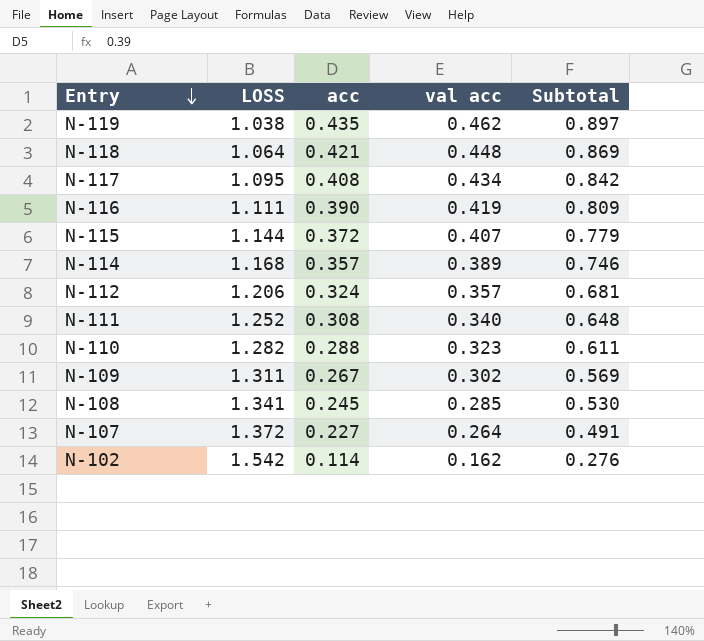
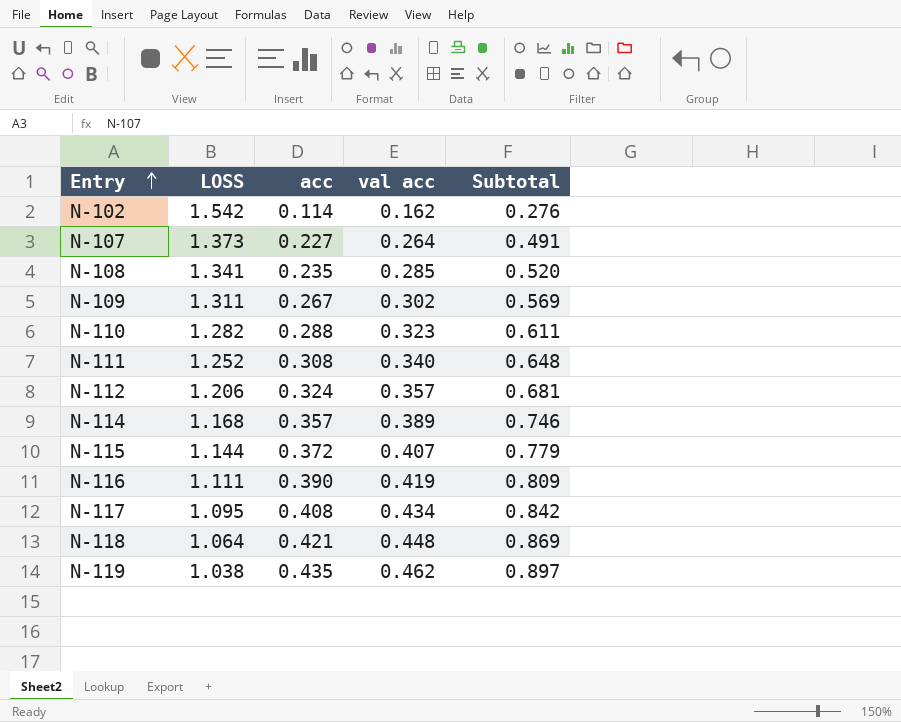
row order: Entry descending -> Entry ascending
N-107 | LOSS: 1.372 -> 1.373
N-108 | acc: 0.245 -> 0.235
N-108 | Subtotal: 0.530 -> 0.520

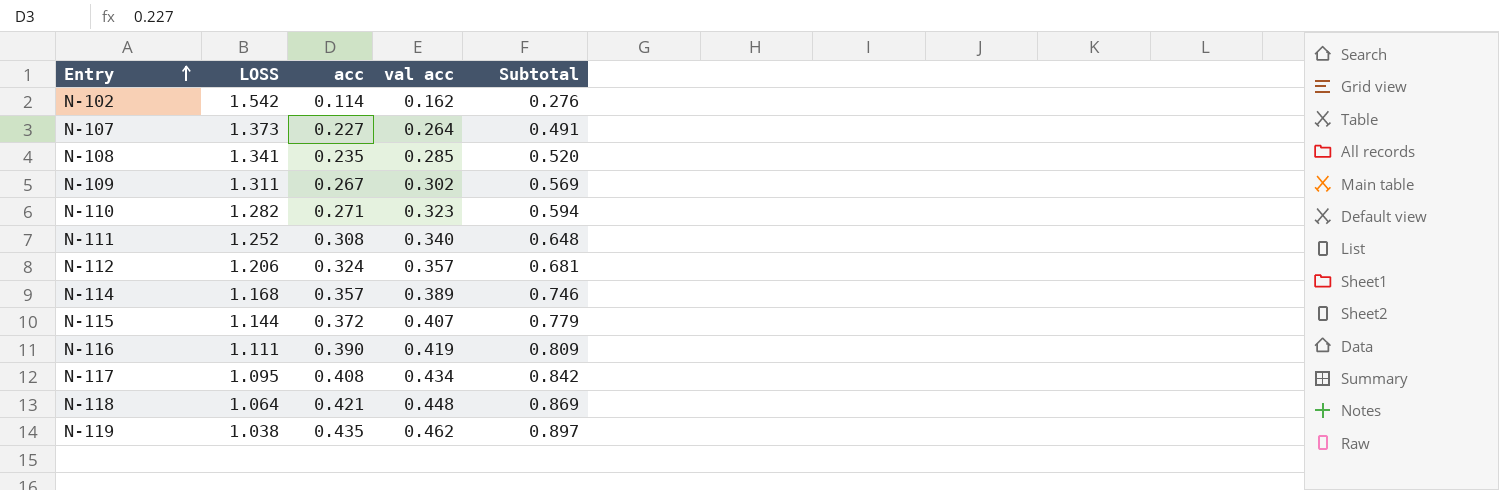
N-110 | acc: 0.288 -> 0.271
N-110 | Subtotal: 0.611 -> 0.594

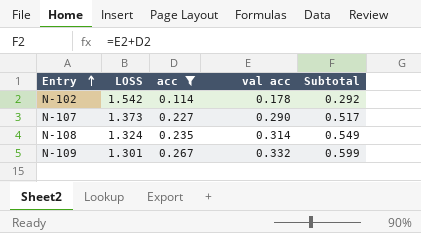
filter: none -> acc <= 0.267
N-102 | val acc: 0.162 -> 0.178
N-102 | Subtotal: 0.276 -> 0.292
N-107 | val acc: 0.264 -> 0.290
N-107 | Subtotal: 0.491 -> 0.517
N-108 | LOSS: 1.341 -> 1.324
N-108 | val acc: 0.285 -> 0.314
N-108 | Subtotal: 0.520 -> 0.549
N-109 | LOSS: 1.311 -> 1.301
N-109 | val acc: 0.302 -> 0.332
N-109 | Subtotal: 0.569 -> 0.599

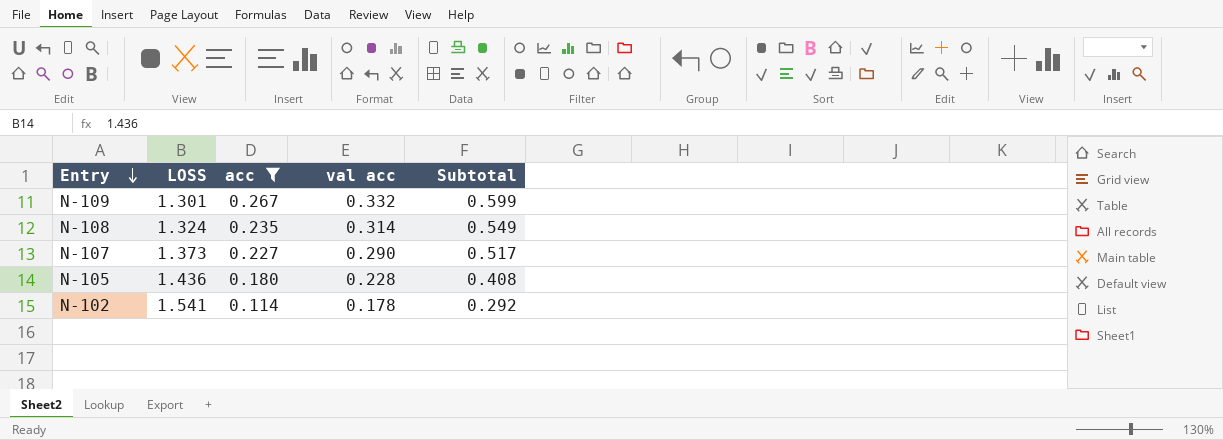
row order: Entry ascending -> Entry descending
row N-105: none -> 1.436 | 0.180 | 0.228 | 0.408
N-102 | LOSS: 1.542 -> 1.541

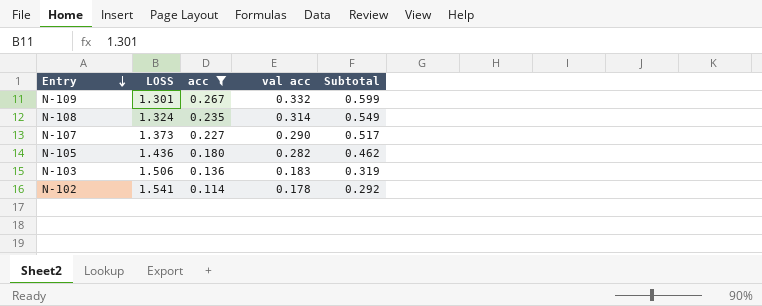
N-105 | val acc: 0.228 -> 0.282
N-105 | Subtotal: 0.408 -> 0.462
row N-103: none -> 1.506 | 0.136 | 0.183 | 0.319

